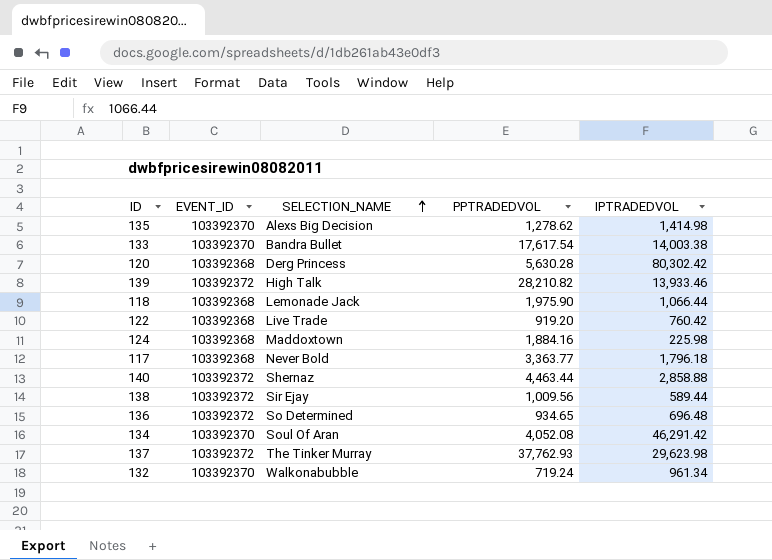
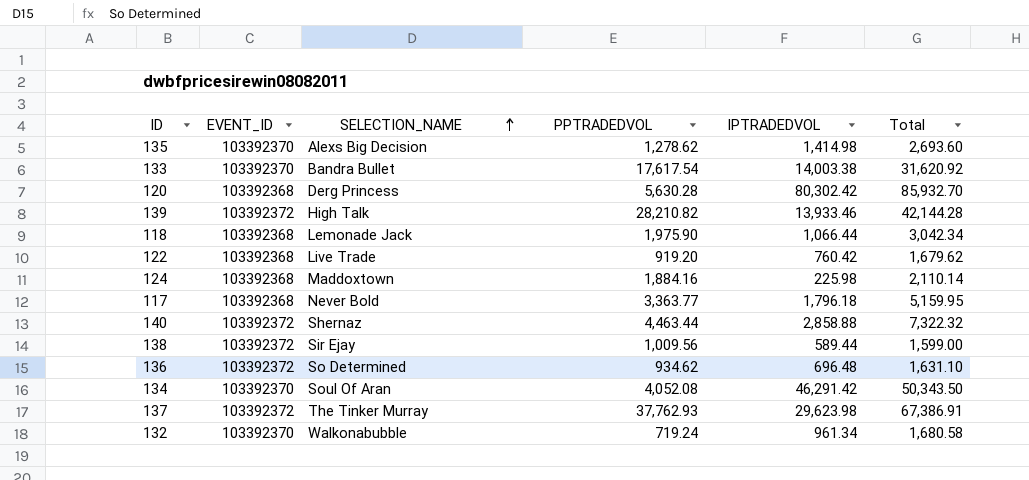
column Total | formula: none -> [PPTRADEDVOL] + [IPTRADEDVOL]
136 | PPTRADEDVOL: 934.65 -> 934.62

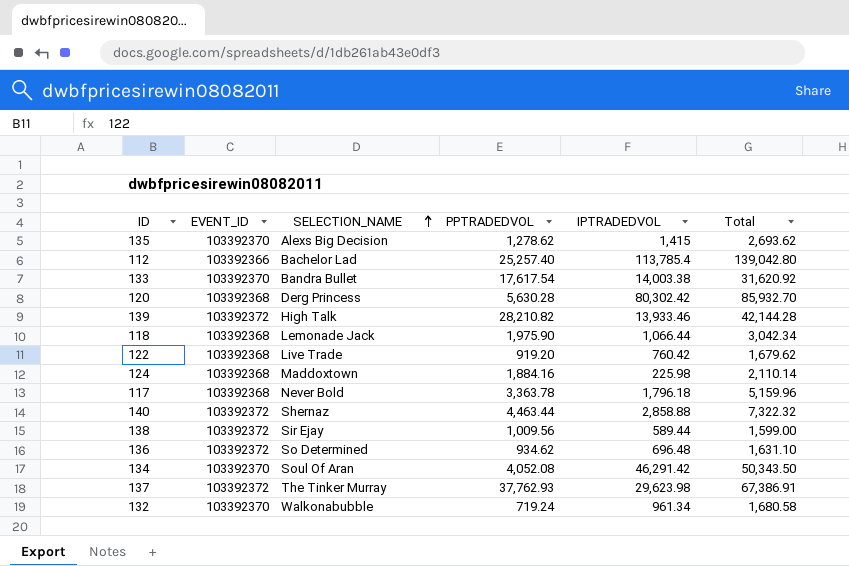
135 | IPTRADEDVOL: 1,414.98 -> 1,415
135 | Total: 2,693.60 -> 2,693.62
row 112: none -> 103392366 | Bachelor Lad | 25,257.40 | 113,785.4 | 139,042.80
117 | PPTRADEDVOL: 3,363.77 -> 3,363.78
117 | Total: 5,159.95 -> 5,159.96

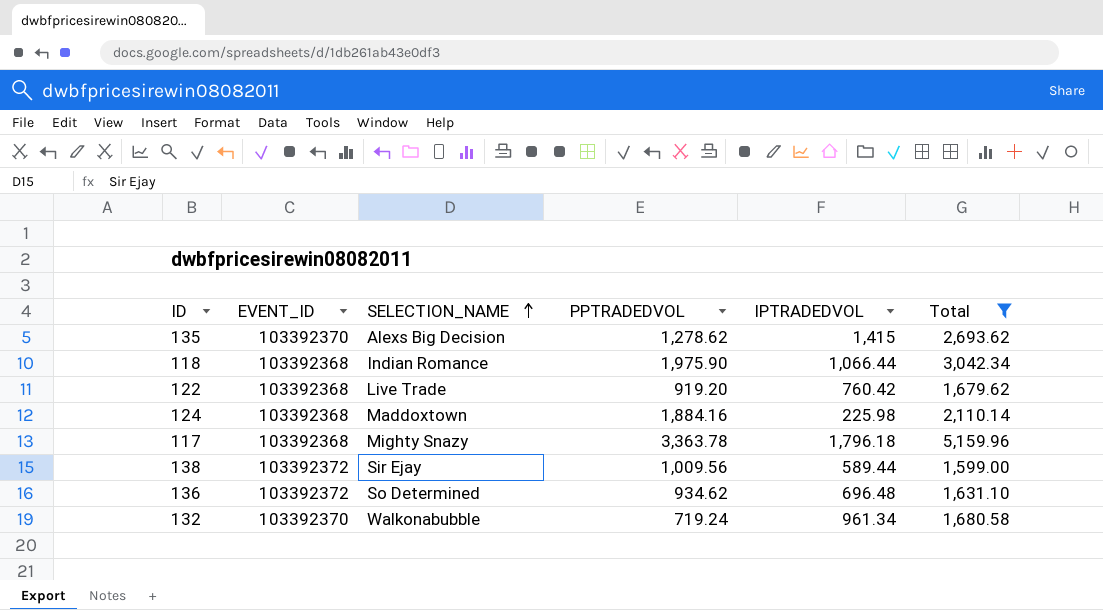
filter: none -> Total <= 5,159.96
118 | SELECTION_NAME: Lemonade Jack -> Indian Romance
117 | SELECTION_NAME: Never Bold -> Mighty Snazy

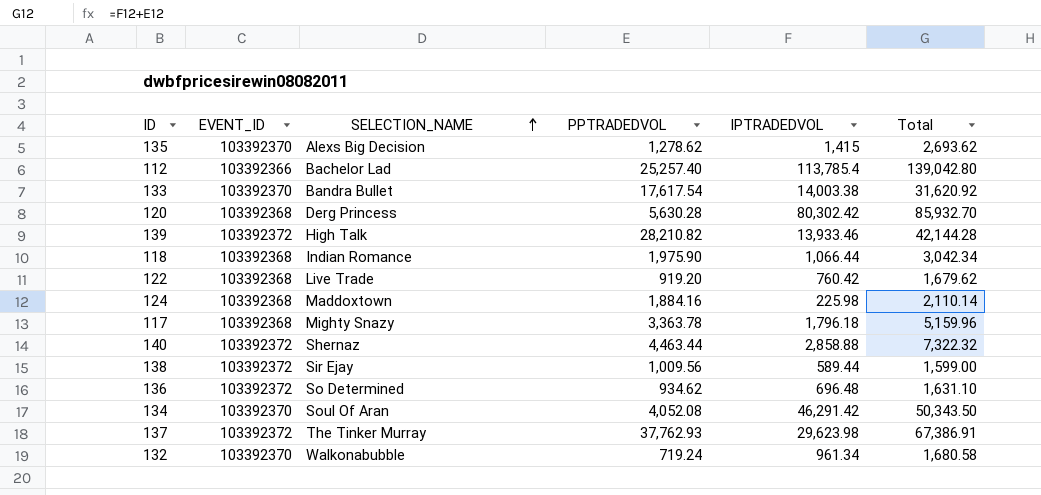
filter: Total <= 5,159.96 -> none

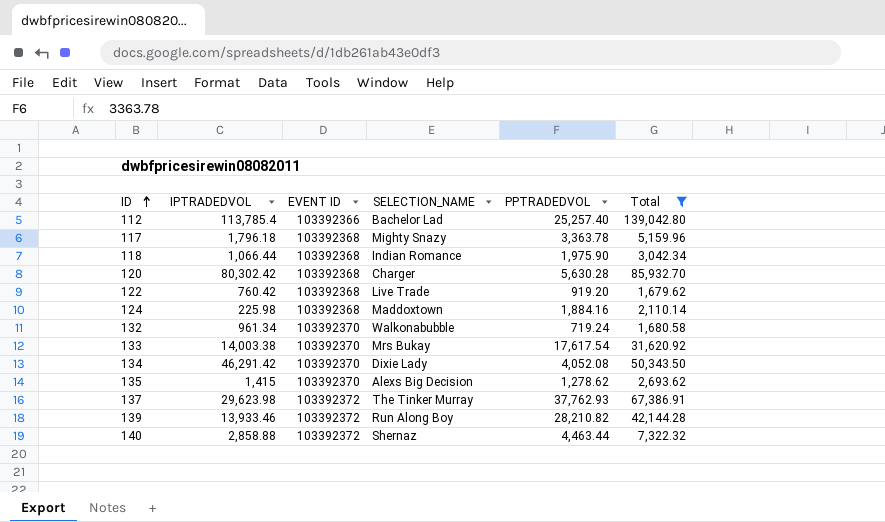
filter: none -> Total >= 1,679.62
row order: SELECTION_NAME ascending -> ID ascending
column IPTRADEDVOL | position: 5 -> 2
column name: EVENT_ID -> EVENT ID
120 | SELECTION_NAME: Derg Princess -> Charger
133 | SELECTION_NAME: Bandra Bullet -> Mrs Bukay
134 | SELECTION_NAME: Soul Of Aran -> Dixie Lady
139 | SELECTION_NAME: High Talk -> Run Along Boy

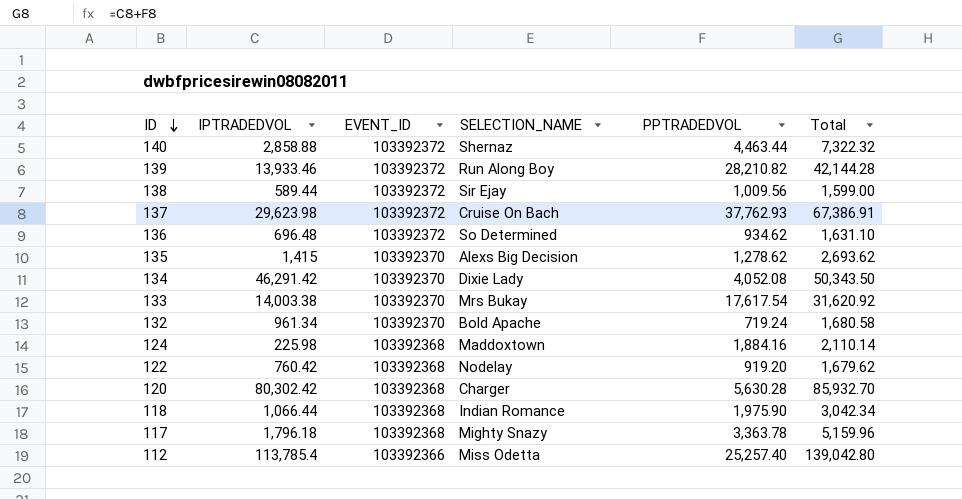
filter: Total >= 1,679.62 -> none
row order: ID ascending -> ID descending
column name: EVENT ID -> EVENT_ID
137 | SELECTION_NAME: The Tinker Murray -> Cruise On Bach
132 | SELECTION_NAME: Walkonabubble -> Bold Apache
122 | SELECTION_NAME: Live Trade -> Nodelay
112 | SELECTION_NAME: Bachelor Lad -> Miss Odetta

